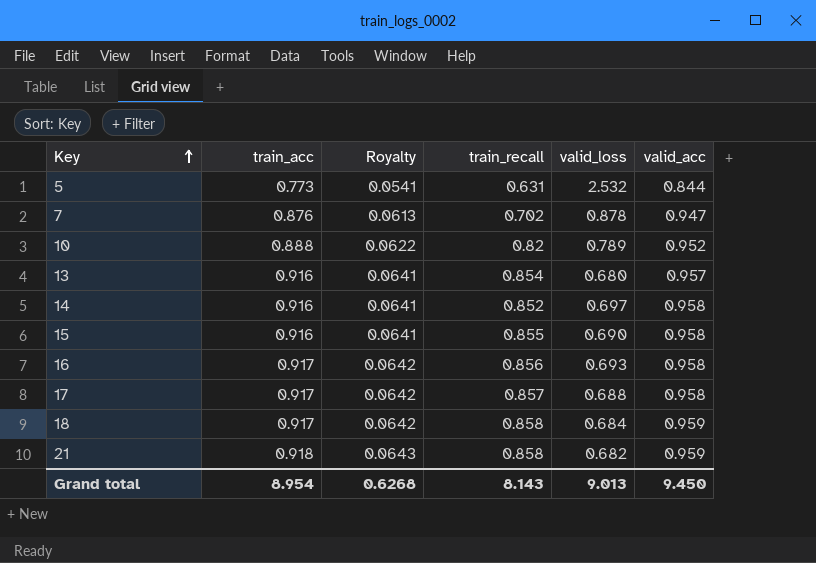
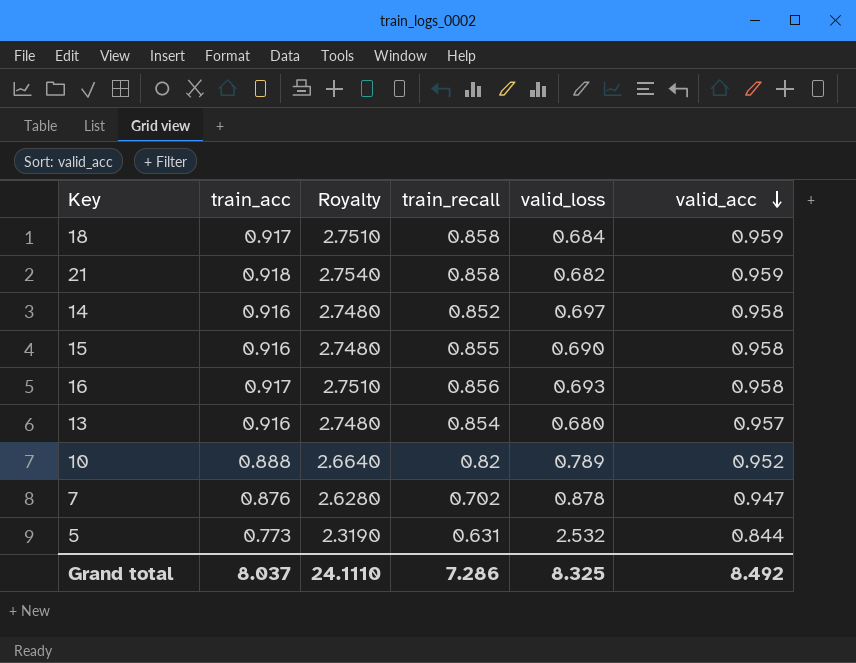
row order: Key ascending -> valid_acc descending
column Royalty | formula: [train_acc] * 0.07 -> [train_acc] * 3
row 17: 0.917 | 0.0642 | 0.857 | 0.688 | 0.958 -> none
Grand total | train_acc: 8.954 -> 8.037
Grand total | Royalty: 0.6268 -> 24.1110
Grand total | train_recall: 8.143 -> 7.286
Grand total | valid_loss: 9.013 -> 8.325
Grand total | valid_acc: 9.450 -> 8.492

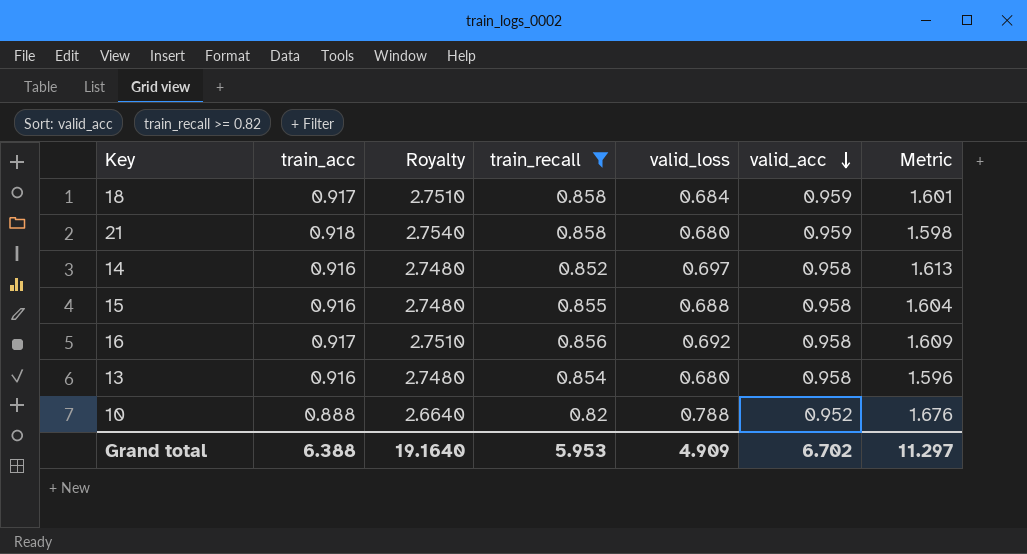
filter: none -> train_recall >= 0.82
column Metric | formula: none -> [train_acc] + [valid_loss]
21 | valid_loss: 0.682 -> 0.680
15 | valid_loss: 0.690 -> 0.688
16 | valid_loss: 0.693 -> 0.692
13 | valid_acc: 0.957 -> 0.958
10 | valid_loss: 0.789 -> 0.788
Grand total | train_acc: 8.037 -> 6.388
Grand total | Royalty: 24.1110 -> 19.1640
Grand total | train_recall: 7.286 -> 5.953
Grand total | valid_loss: 8.325 -> 4.909
Grand total | valid_acc: 8.492 -> 6.702

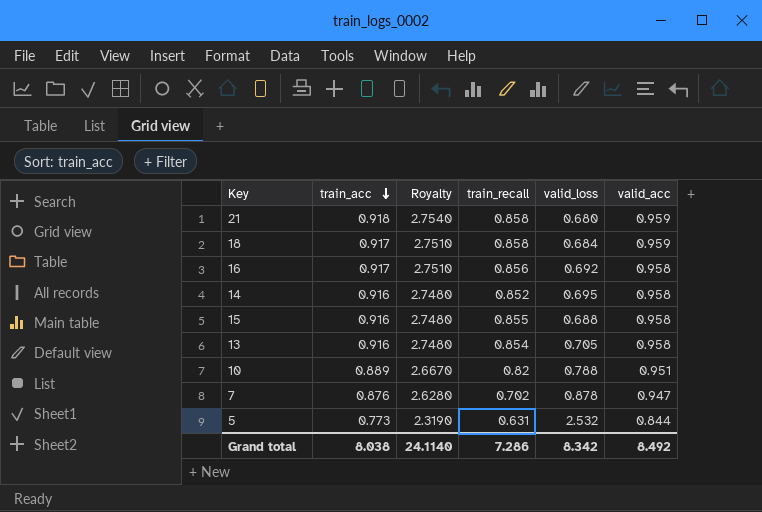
filter: train_recall >= 0.82 -> none
row order: valid_acc descending -> train_acc descending
column Metric | formula: [train_acc] + [valid_loss] -> none
14 | valid_loss: 0.697 -> 0.695
13 | valid_loss: 0.680 -> 0.705
10 | train_acc: 0.888 -> 0.889
10 | Royalty: 2.6640 -> 2.6670
10 | valid_acc: 0.952 -> 0.951
Grand total | train_acc: 6.388 -> 8.038
Grand total | Royalty: 19.1640 -> 24.1140
Grand total | train_recall: 5.953 -> 7.286
Grand total | valid_loss: 4.909 -> 8.342
Grand total | valid_acc: 6.702 -> 8.492

